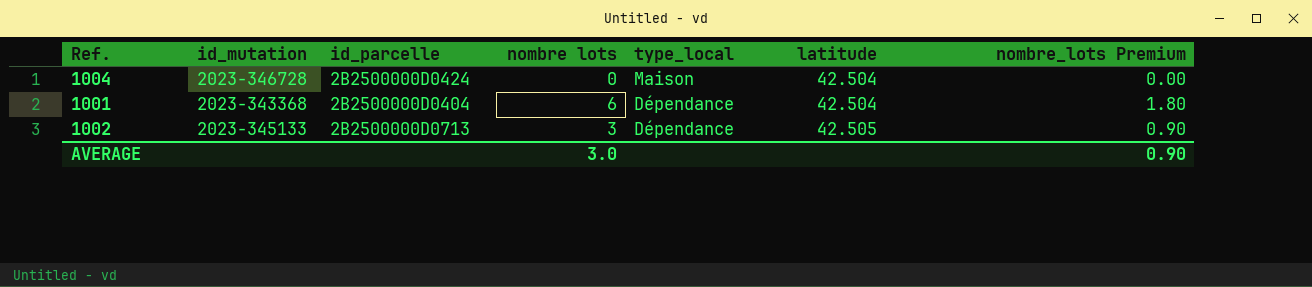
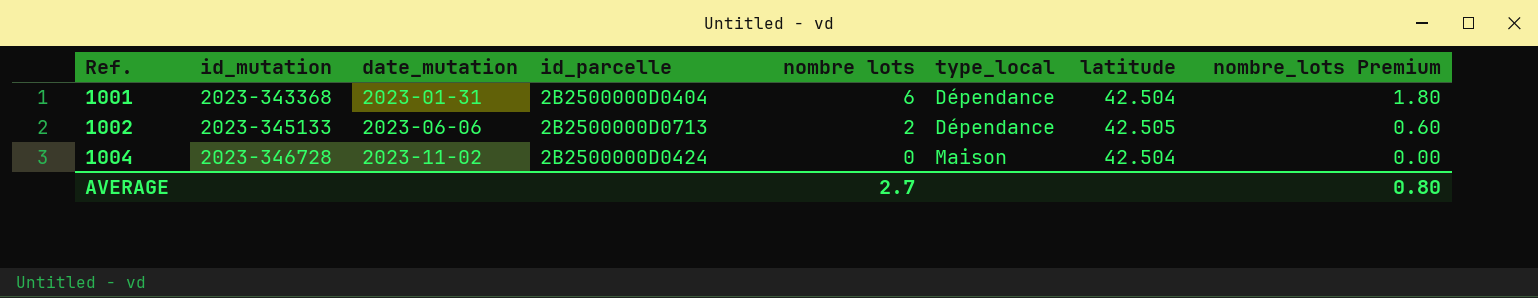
row order: type_local descending -> Ref. ascending
column date_mutation | position: none -> 3
1002 | nombre lots: 3 -> 2
1002 | nombre_lots Premium: 0.90 -> 0.60
AVERAGE | nombre lots: 3.0 -> 2.7
AVERAGE | nombre_lots Premium: 0.90 -> 0.80

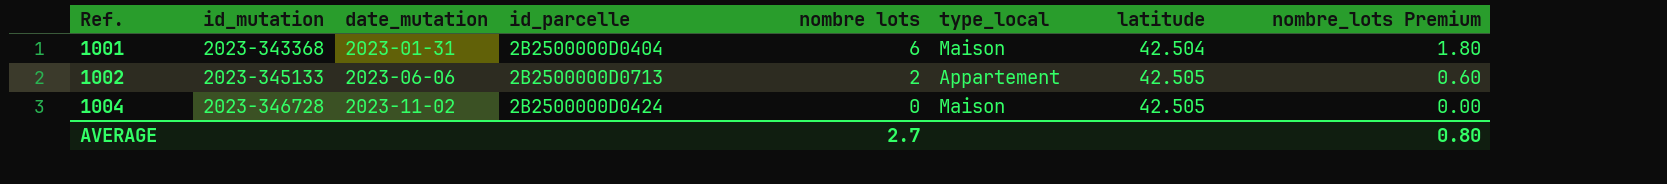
1001 | type_local: Dépendance -> Maison
1002 | type_local: Dépendance -> Appartement
1004 | latitude: 42.504 -> 42.505

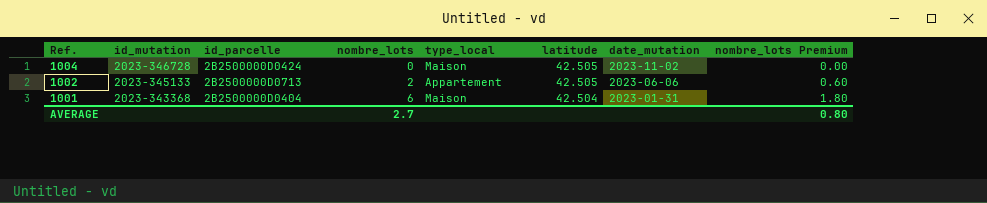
row order: Ref. ascending -> Ref. descending
column name: nombre lots -> nombre_lots
column date_mutation | position: 3 -> 7

